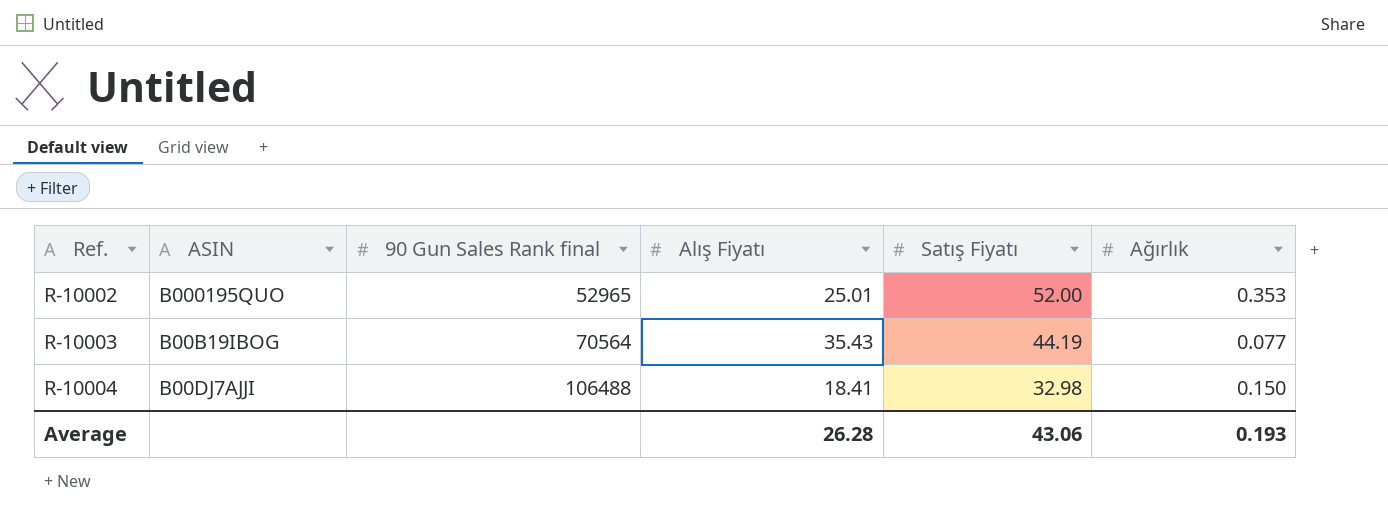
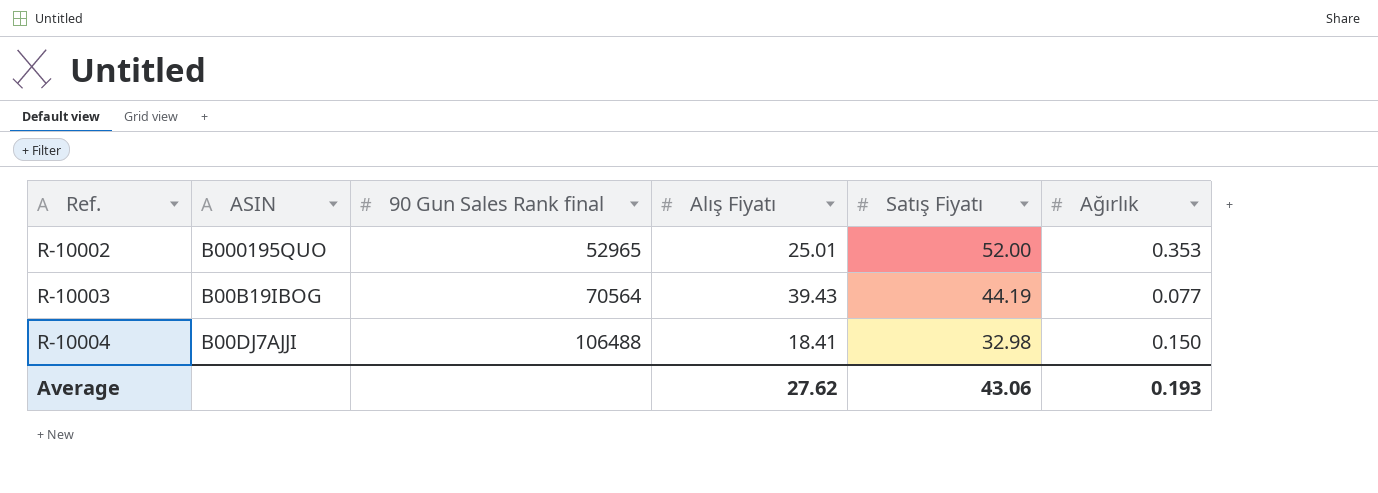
R-10003 | Alış Fiyatı: 35.43 -> 39.43
Average | Alış Fiyatı: 26.28 -> 27.62

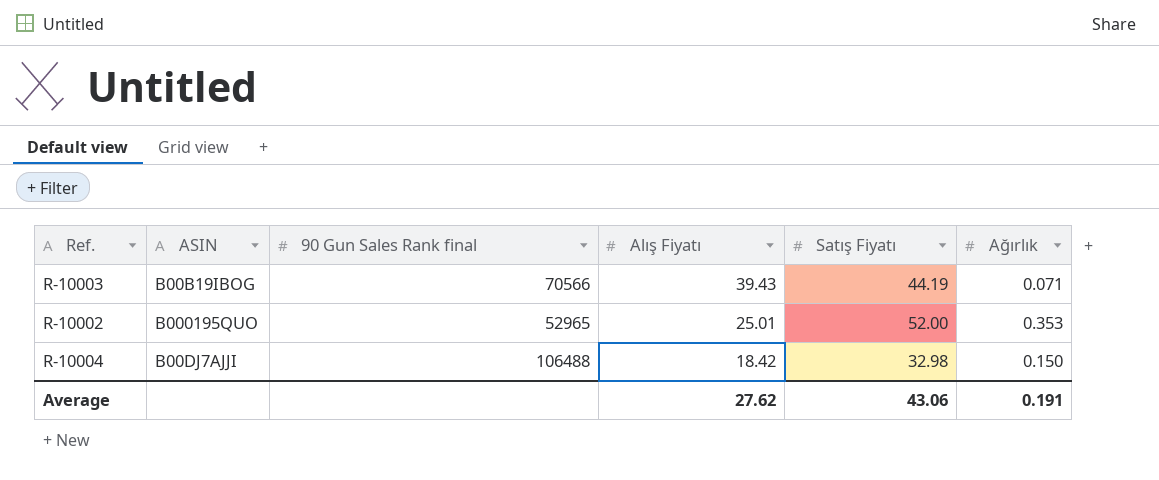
row order: Ref. ascending -> Alış Fiyatı descending
R-10003 | 90 Gun Sales Rank final: 70564 -> 70566
R-10003 | Ağırlık: 0.077 -> 0.071
R-10004 | Alış Fiyatı: 18.41 -> 18.42
Average | Ağırlık: 0.193 -> 0.191

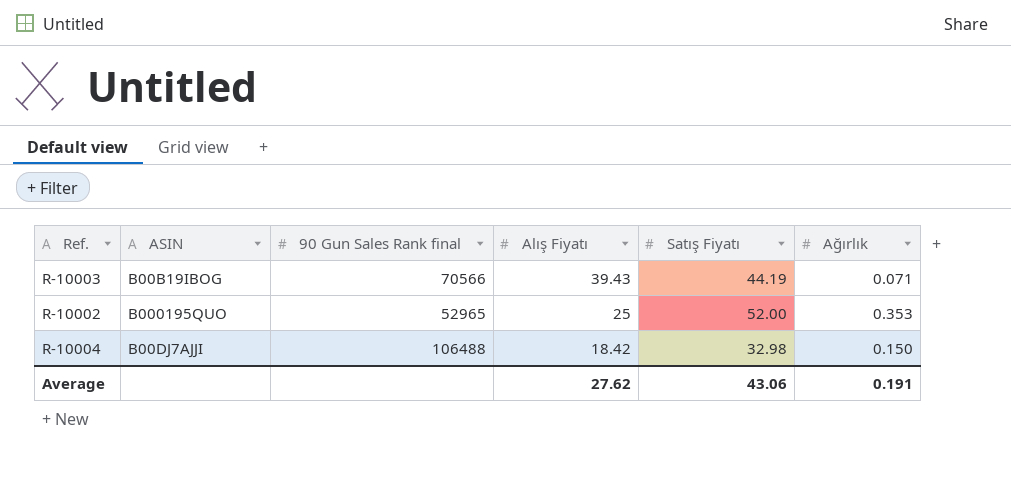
R-10002 | Alış Fiyatı: 25.01 -> 25

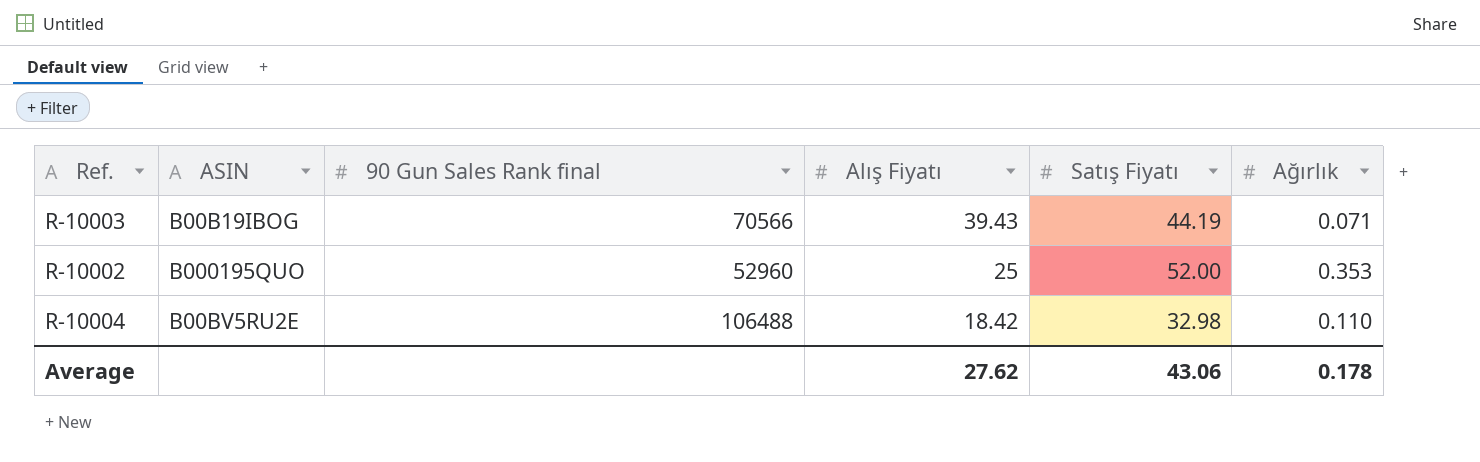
R-10002 | 90 Gun Sales Rank final: 52965 -> 52960
R-10004 | ASIN: B00DJ7AJJI -> B00BV5RU2E
R-10004 | Ağırlık: 0.150 -> 0.110
Average | Ağırlık: 0.191 -> 0.178

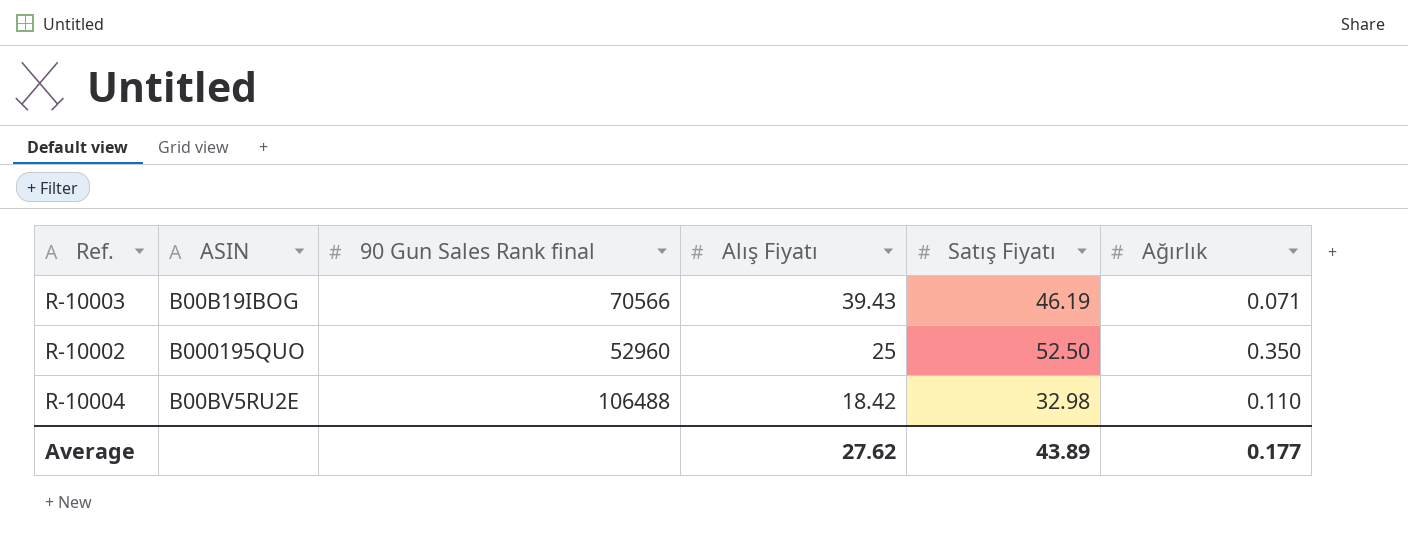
R-10003 | Satış Fiyatı: 44.19 -> 46.19
R-10002 | Satış Fiyatı: 52.00 -> 52.50
R-10002 | Ağırlık: 0.353 -> 0.350
Average | Satış Fiyatı: 43.06 -> 43.89
Average | Ağırlık: 0.178 -> 0.177

